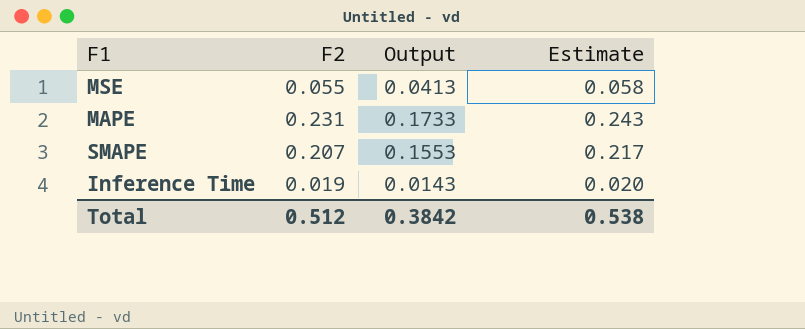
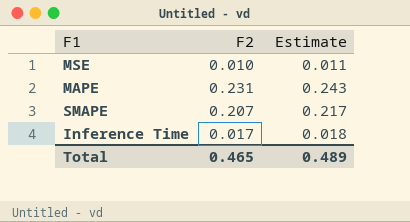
column Output | formula: [F2] * 0.75 -> none
MSE | F2: 0.055 -> 0.010
MSE | Estimate: 0.058 -> 0.011
Inference Time | F2: 0.019 -> 0.017
Inference Time | Estimate: 0.020 -> 0.018
Total | F2: 0.512 -> 0.465
Total | Estimate: 0.538 -> 0.489

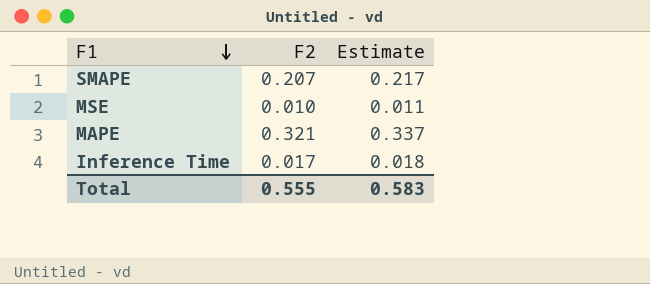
row order: none -> F1 descending
MAPE | F2: 0.231 -> 0.321
MAPE | Estimate: 0.243 -> 0.337
Total | F2: 0.465 -> 0.555
Total | Estimate: 0.489 -> 0.583

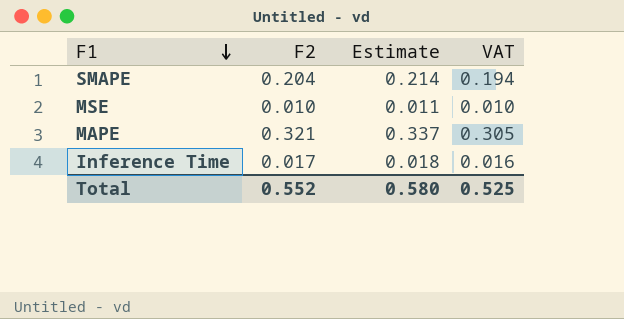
column VAT | formula: none -> [F2] * 0.95
SMAPE | F2: 0.207 -> 0.204
SMAPE | Estimate: 0.217 -> 0.214
Total | F2: 0.555 -> 0.552
Total | Estimate: 0.583 -> 0.580

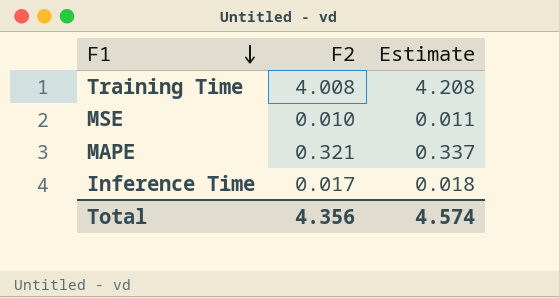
column VAT | formula: [F2] * 0.95 -> none
row SMAPE: 0.204 | 0.214 | 0.194 -> none
row Training Time: none -> 4.008 | 4.208
Total | F2: 0.552 -> 4.356
Total | Estimate: 0.580 -> 4.574

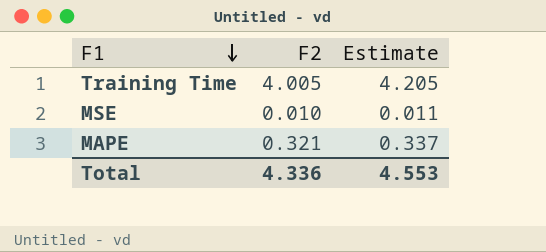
row Inference Time: 0.017 | 0.018 -> none
Training Time | F2: 4.008 -> 4.005
Training Time | Estimate: 4.208 -> 4.205
Total | F2: 4.356 -> 4.336
Total | Estimate: 4.574 -> 4.553

